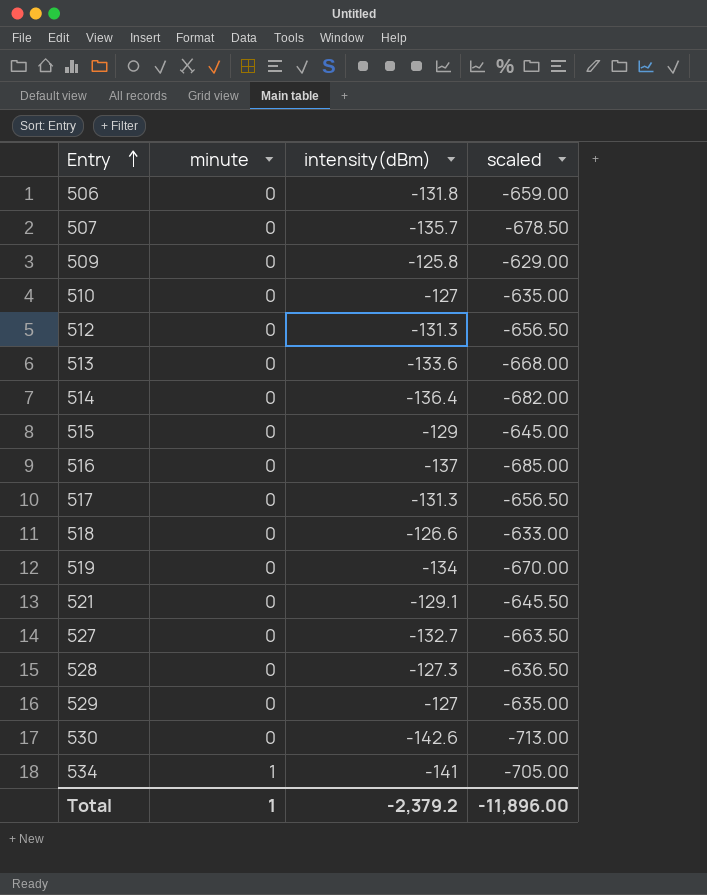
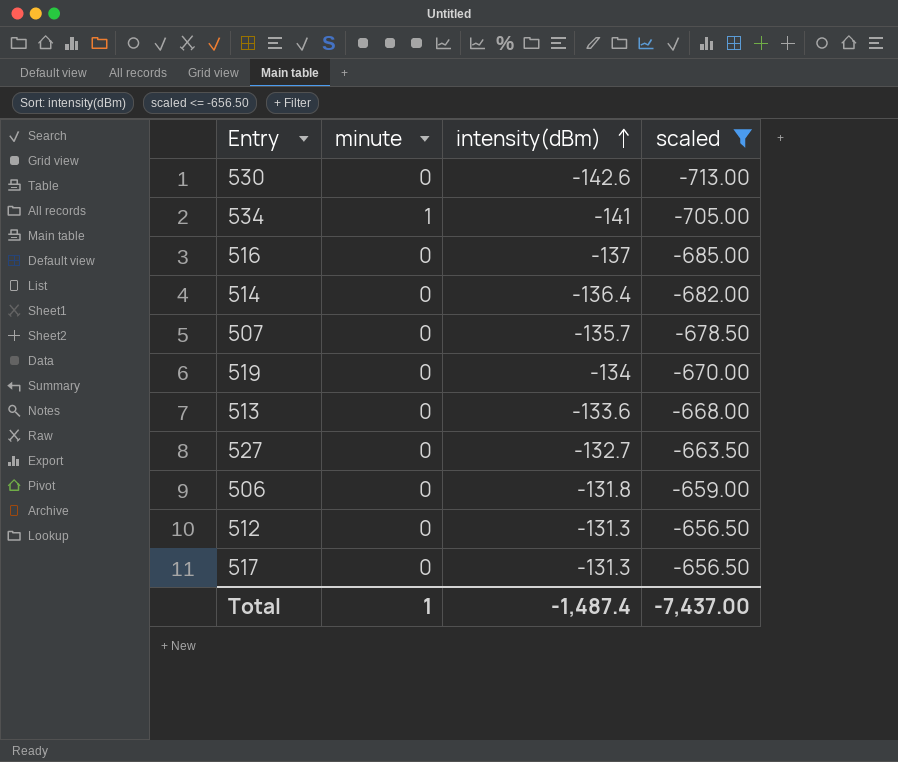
filter: none -> scaled <= -656.50
row order: Entry ascending -> intensity(dBm) ascending
Total | intensity(dBm): -2,379.2 -> -1,487.4
Total | scaled: -11,896.00 -> -7,437.00

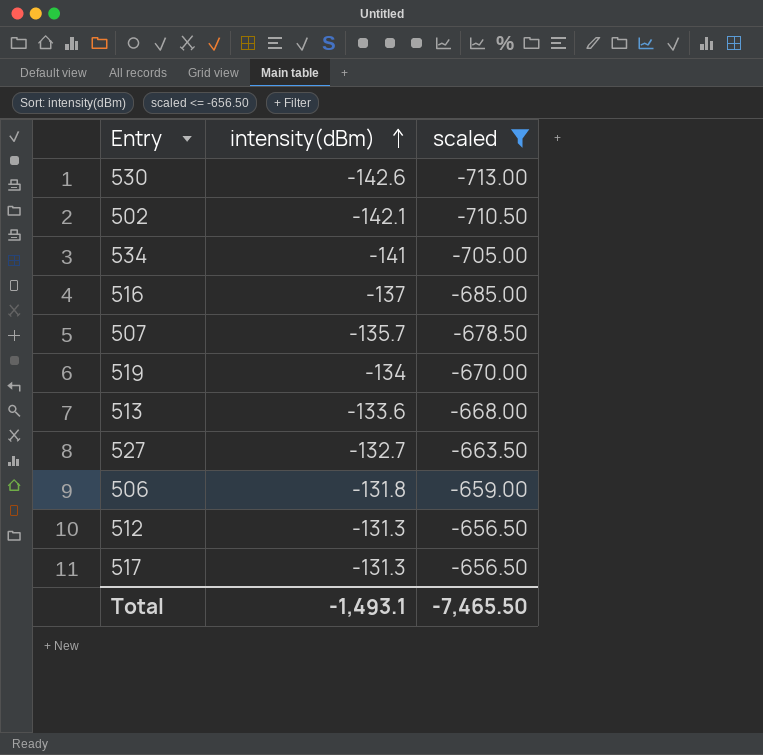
column minute | position: 2 -> none
row 514: 0 | -136.4 | -682.00 -> none
row 502: none -> -142.1 | -710.50
Total | intensity(dBm): -1,487.4 -> -1,493.1
Total | scaled: -7,437.00 -> -7,465.50

